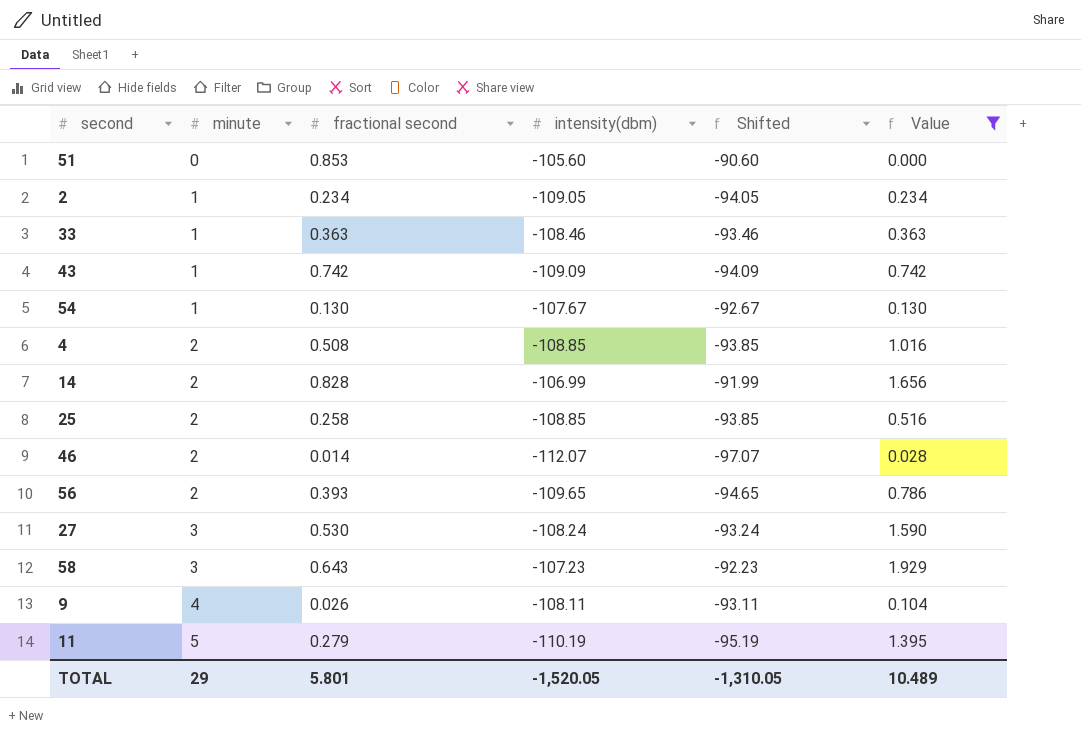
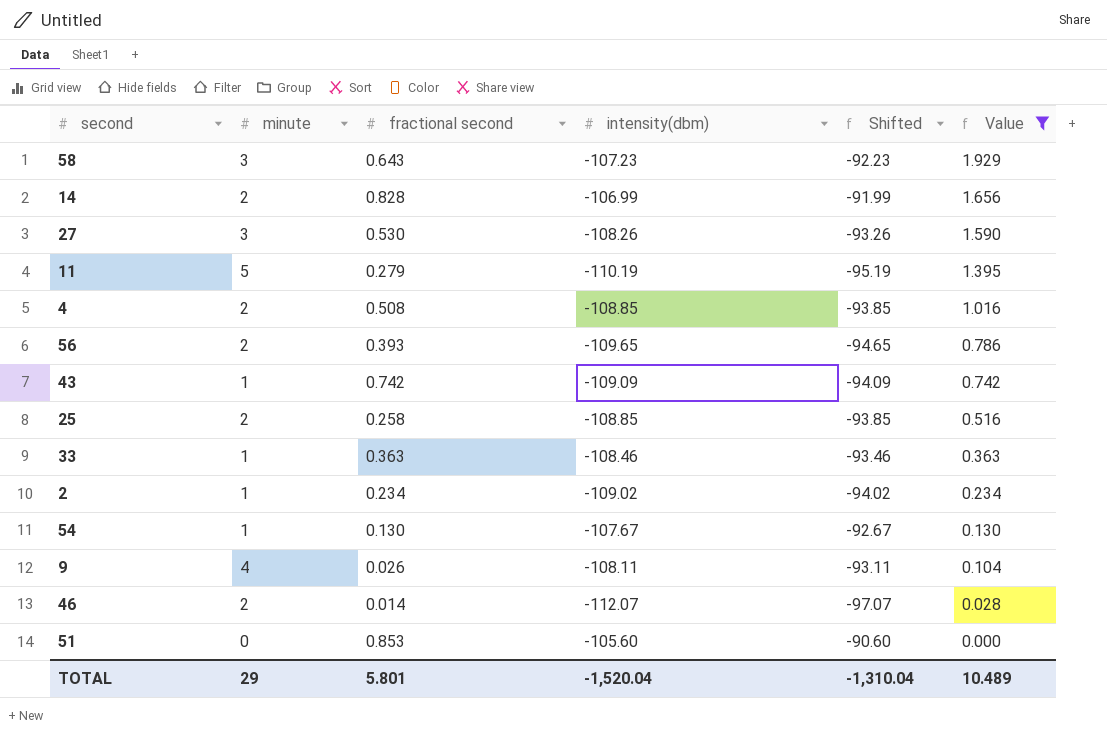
row order: minute ascending -> Value descending
27 | intensity(dbm): -108.24 -> -108.26
27 | Shifted: -93.24 -> -93.26
2 | intensity(dbm): -109.05 -> -109.02
2 | Shifted: -94.05 -> -94.02
TOTAL | intensity(dbm): -1,520.05 -> -1,520.04
TOTAL | Shifted: -1,310.05 -> -1,310.04

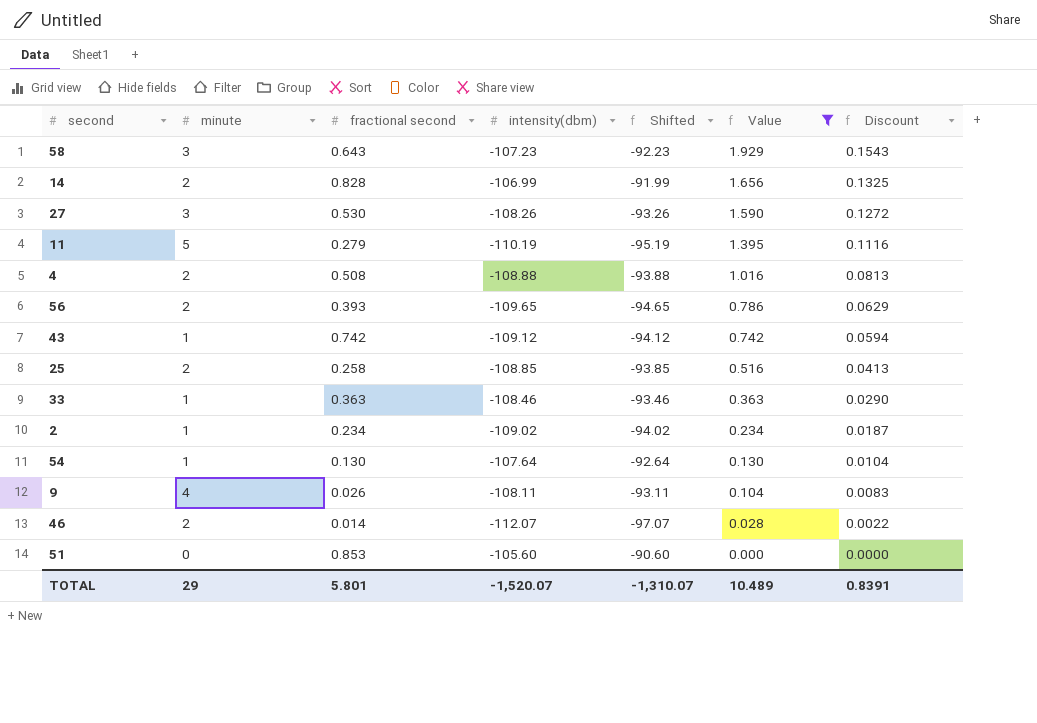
column Discount | formula: none -> [Value] * 0.08
4 | intensity(dbm): -108.85 -> -108.88
4 | Shifted: -93.85 -> -93.88
43 | intensity(dbm): -109.09 -> -109.12
43 | Shifted: -94.09 -> -94.12
54 | intensity(dbm): -107.67 -> -107.64
54 | Shifted: -92.67 -> -92.64
TOTAL | intensity(dbm): -1,520.04 -> -1,520.07
TOTAL | Shifted: -1,310.04 -> -1,310.07

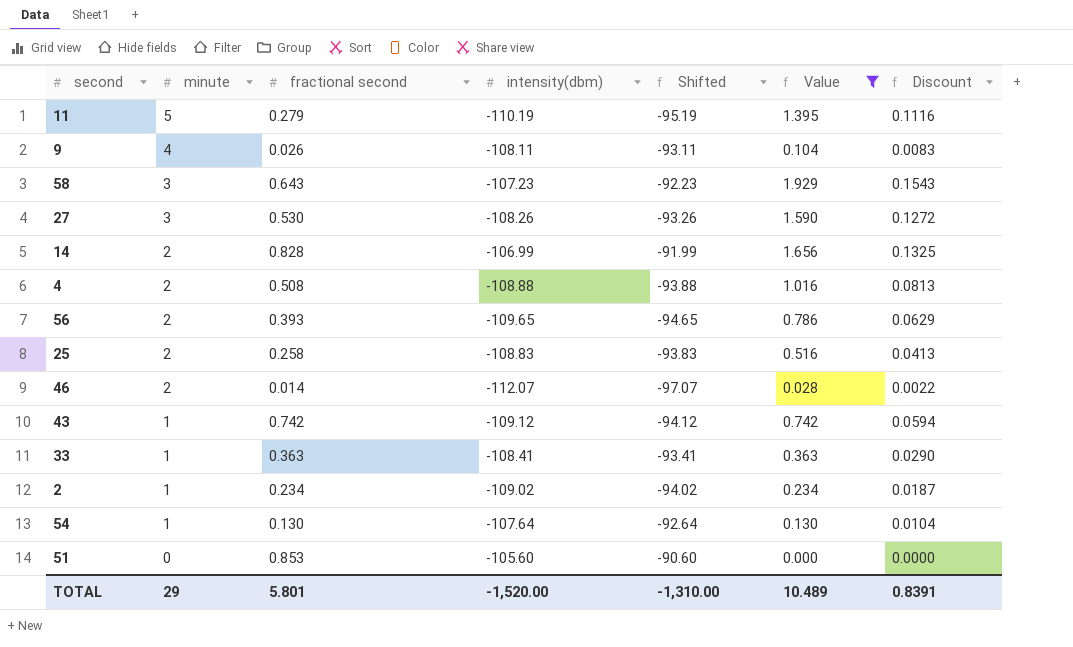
row order: Value descending -> minute descending
25 | intensity(dbm): -108.85 -> -108.83
25 | Shifted: -93.85 -> -93.83
33 | intensity(dbm): -108.46 -> -108.41
33 | Shifted: -93.46 -> -93.41
TOTAL | intensity(dbm): -1,520.07 -> -1,520.00
TOTAL | Shifted: -1,310.07 -> -1,310.00

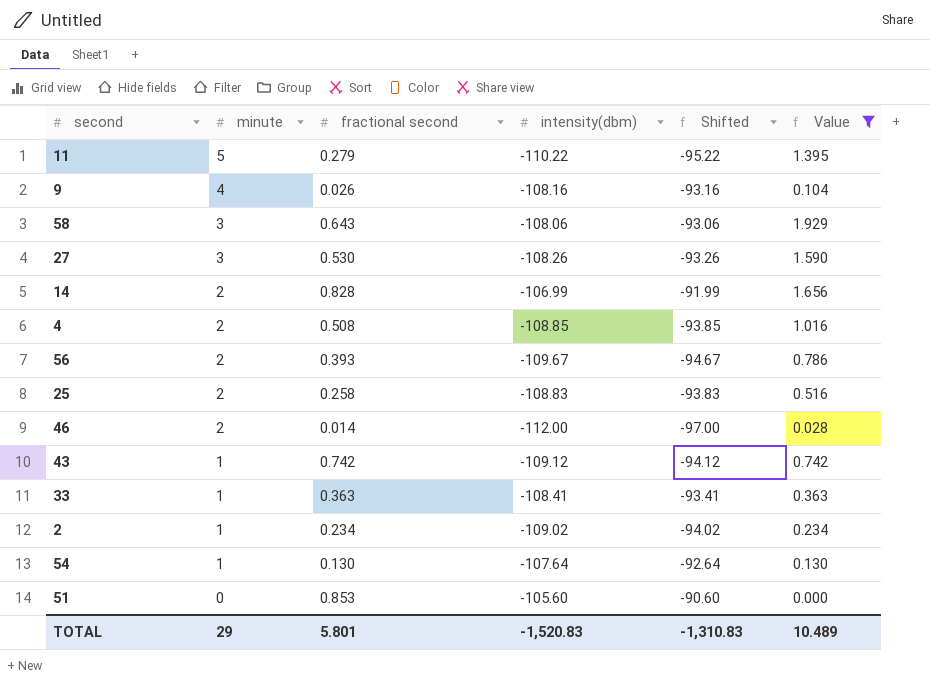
column Discount | formula: [Value] * 0.08 -> none
11 | intensity(dbm): -110.19 -> -110.22
11 | Shifted: -95.19 -> -95.22
9 | intensity(dbm): -108.11 -> -108.16
9 | Shifted: -93.11 -> -93.16
58 | intensity(dbm): -107.23 -> -108.06
58 | Shifted: -92.23 -> -93.06
4 | intensity(dbm): -108.88 -> -108.85
4 | Shifted: -93.88 -> -93.85
56 | intensity(dbm): -109.65 -> -109.67
56 | Shifted: -94.65 -> -94.67
46 | intensity(dbm): -112.07 -> -112.00
46 | Shifted: -97.07 -> -97.00
TOTAL | intensity(dbm): -1,520.00 -> -1,520.83
TOTAL | Shifted: -1,310.00 -> -1,310.83

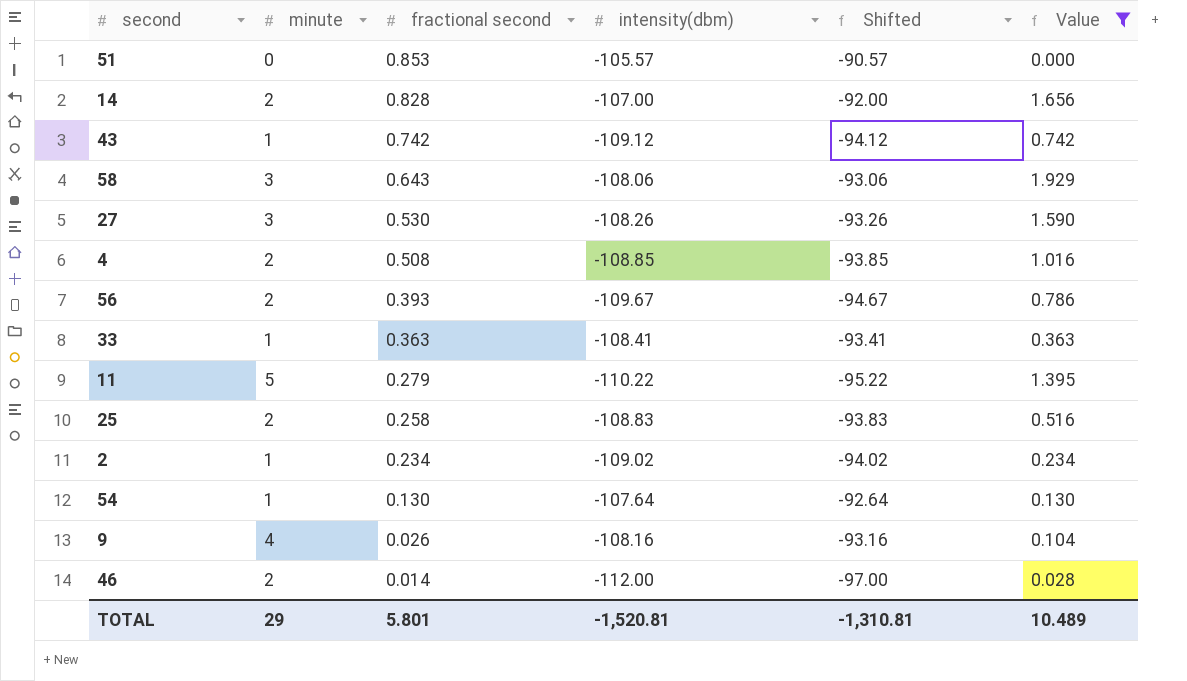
row order: minute descending -> fractional second descending
51 | intensity(dbm): -105.60 -> -105.57
51 | Shifted: -90.60 -> -90.57
14 | intensity(dbm): -106.99 -> -107.00
14 | Shifted: -91.99 -> -92.00
TOTAL | intensity(dbm): -1,520.83 -> -1,520.81
TOTAL | Shifted: -1,310.83 -> -1,310.81

